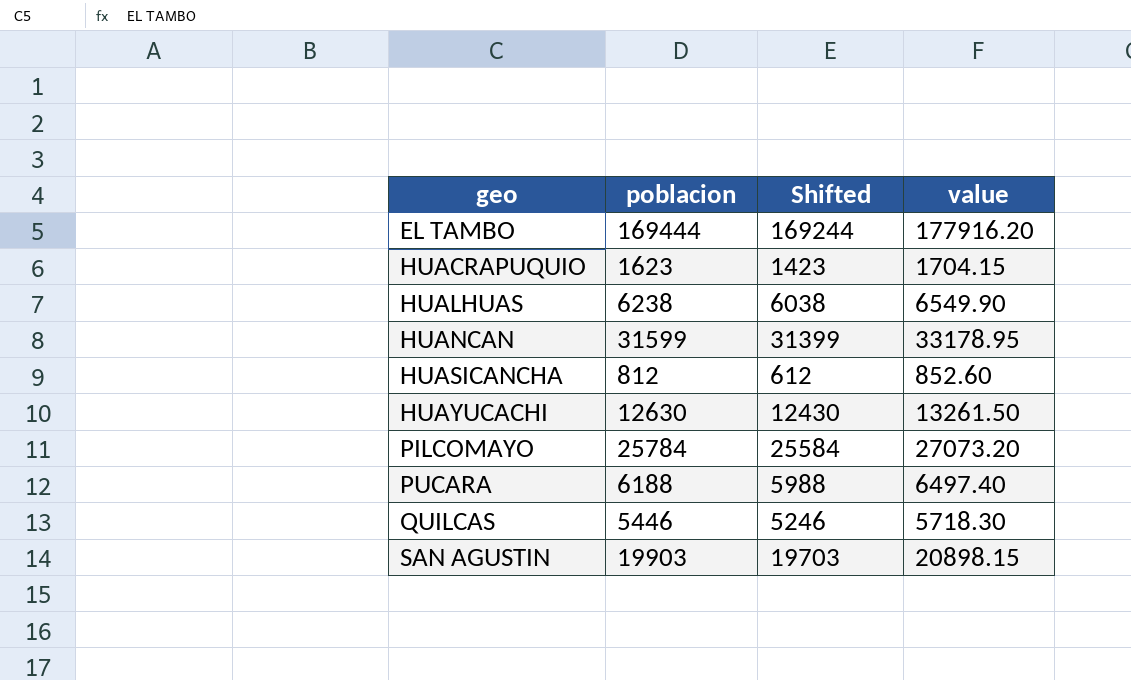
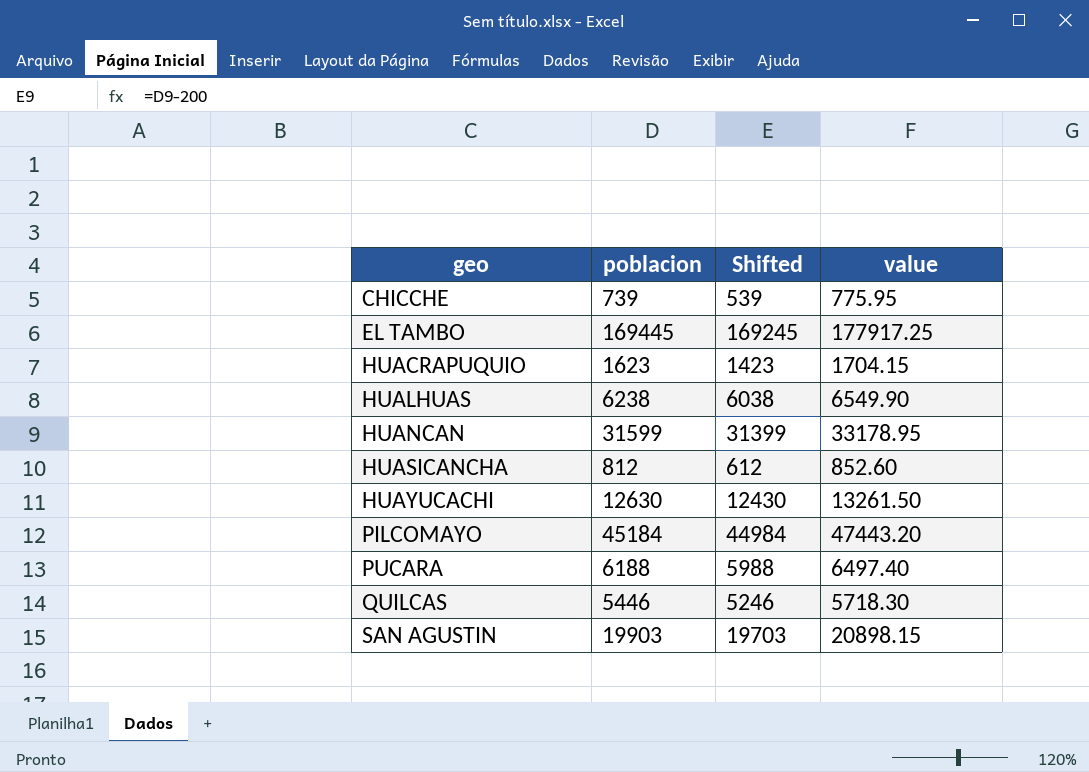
row CHICCHE: none -> 739 | 539 | 775.95
EL TAMBO | poblacion: 169444 -> 169445
EL TAMBO | Shifted: 169244 -> 169245
EL TAMBO | value: 177916.20 -> 177917.25
PILCOMAYO | poblacion: 25784 -> 45184
PILCOMAYO | Shifted: 25584 -> 44984
PILCOMAYO | value: 27073.20 -> 47443.20

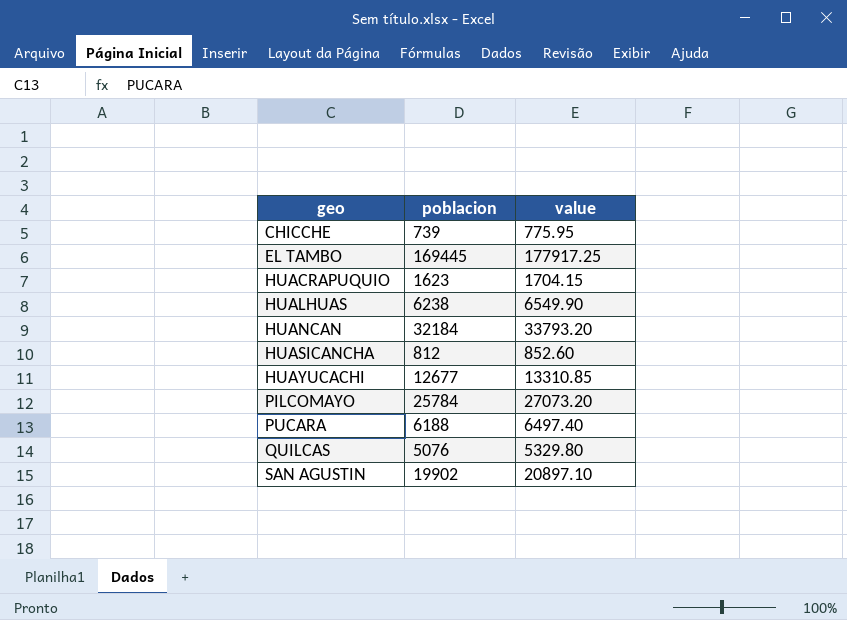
column Shifted | formula: [poblacion] - 200 -> none
HUANCAN | poblacion: 31599 -> 32184
HUANCAN | value: 33178.95 -> 33793.20
HUAYUCACHI | poblacion: 12630 -> 12677
HUAYUCACHI | value: 13261.50 -> 13310.85
PILCOMAYO | poblacion: 45184 -> 25784
PILCOMAYO | value: 47443.20 -> 27073.20
QUILCAS | poblacion: 5446 -> 5076
QUILCAS | value: 5718.30 -> 5329.80
SAN AGUSTIN | poblacion: 19903 -> 19902
SAN AGUSTIN | value: 20898.15 -> 20897.10

